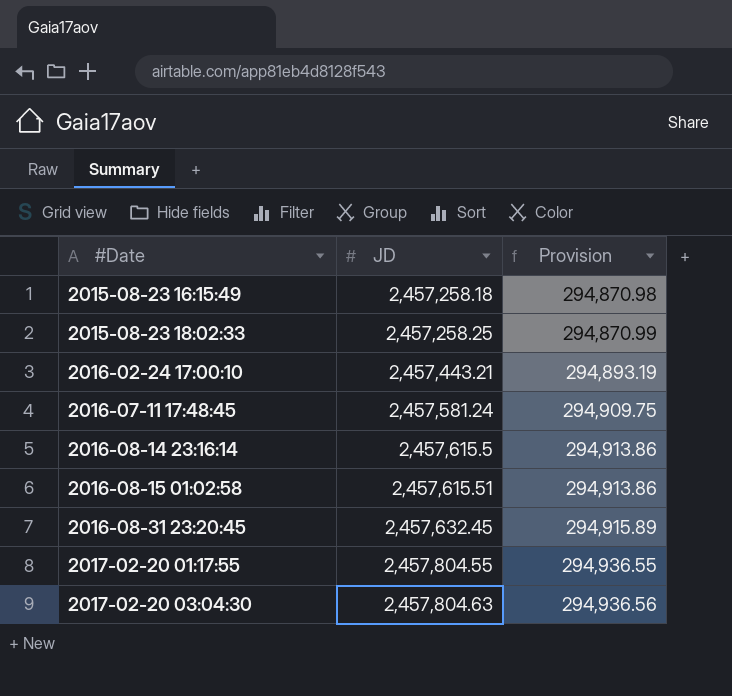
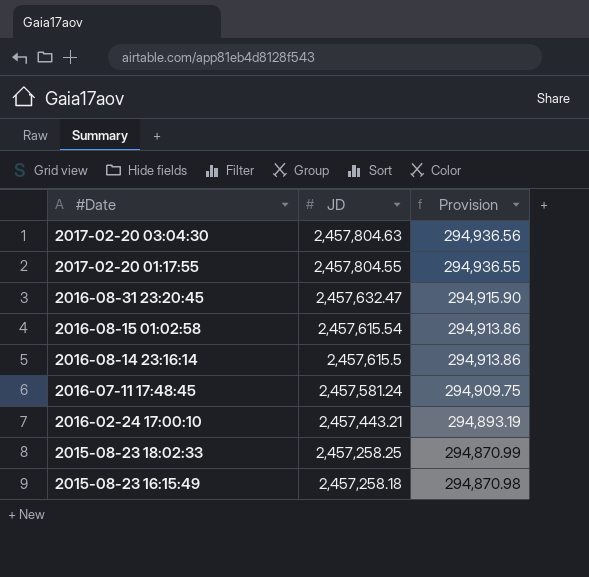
row order: #Date ascending -> #Date descending
2016-08-31 23:20:45 | JD: 2,457,632.45 -> 2,457,632.47
2016-08-31 23:20:45 | Provision: 294,915.89 -> 294,915.90
2016-08-15 01:02:58 | JD: 2,457,615.51 -> 2,457,615.54

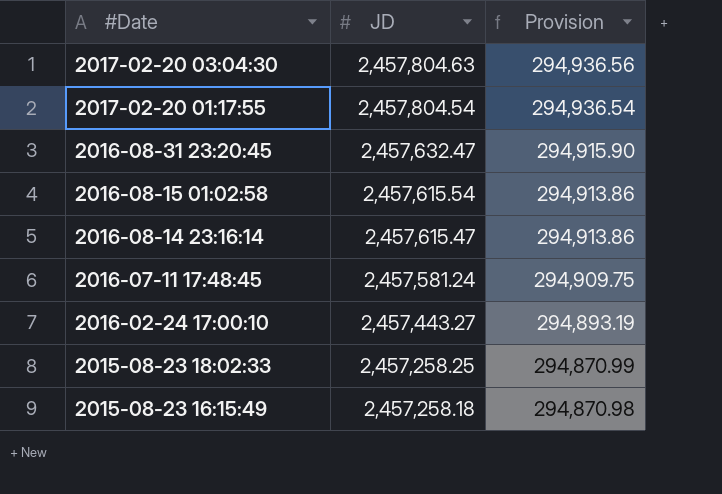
2017-02-20 01:17:55 | JD: 2,457,804.55 -> 2,457,804.54
2017-02-20 01:17:55 | Provision: 294,936.55 -> 294,936.54
2016-08-14 23:16:14 | JD: 2,457,615.5 -> 2,457,615.47
2016-02-24 17:00:10 | JD: 2,457,443.21 -> 2,457,443.27

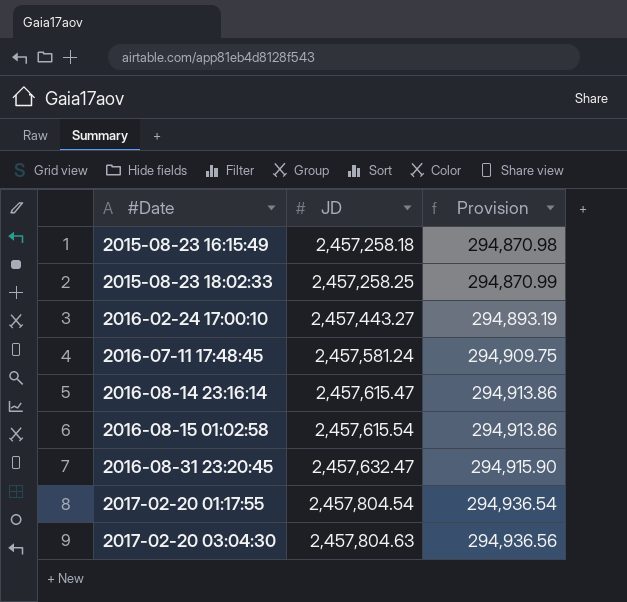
row order: #Date descending -> #Date ascending

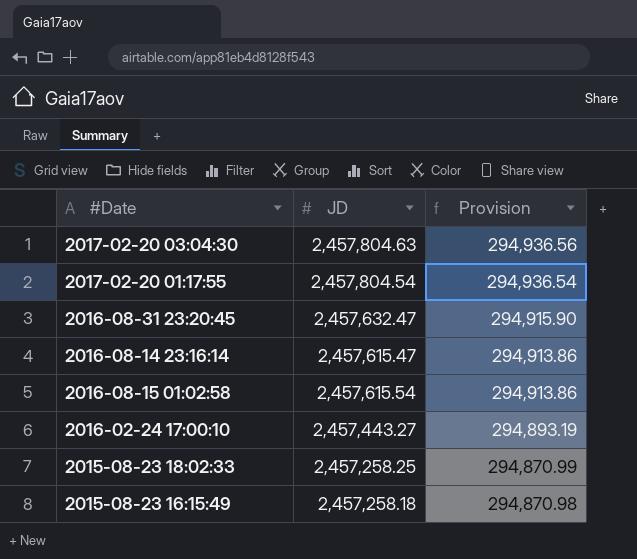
row order: #Date ascending -> Provision descending
row 2016-07-11 17:48:45: 2,457,581.24 | 294,909.75 -> none

